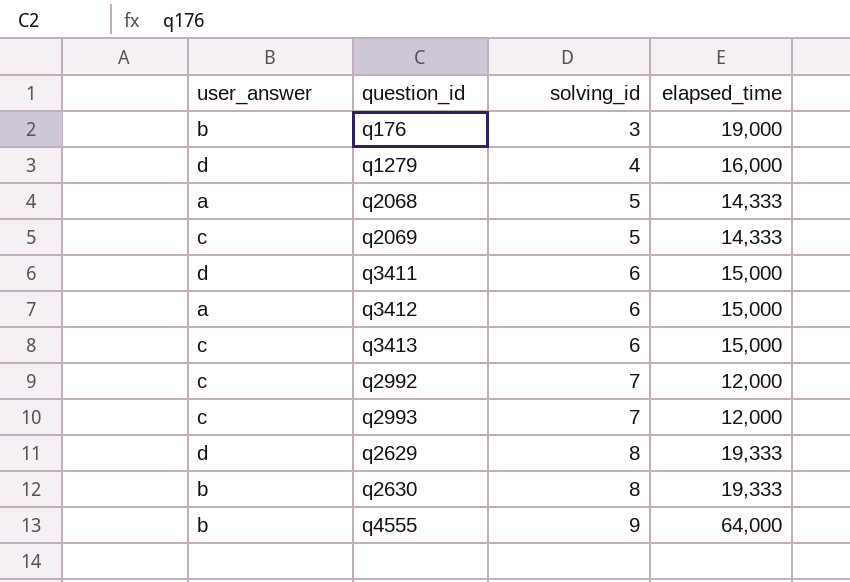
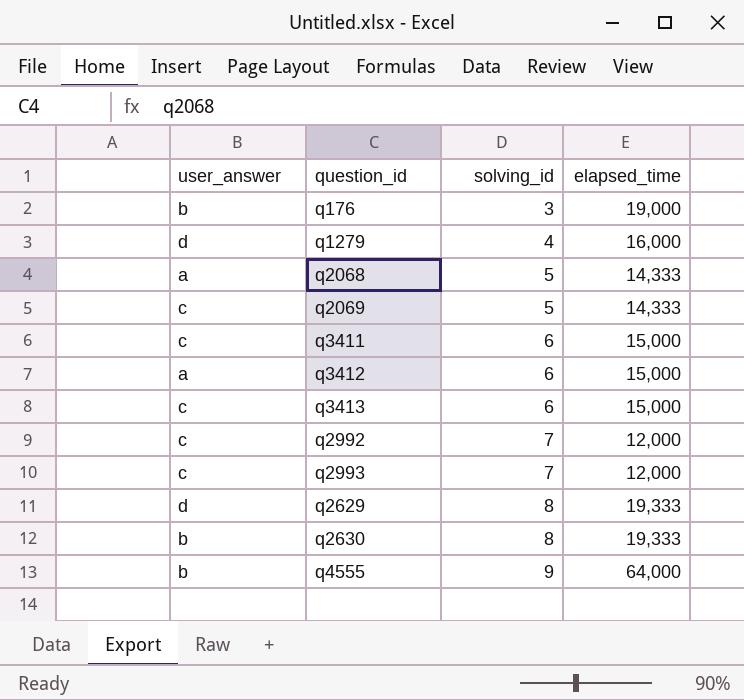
q3411 | user_answer: d -> c

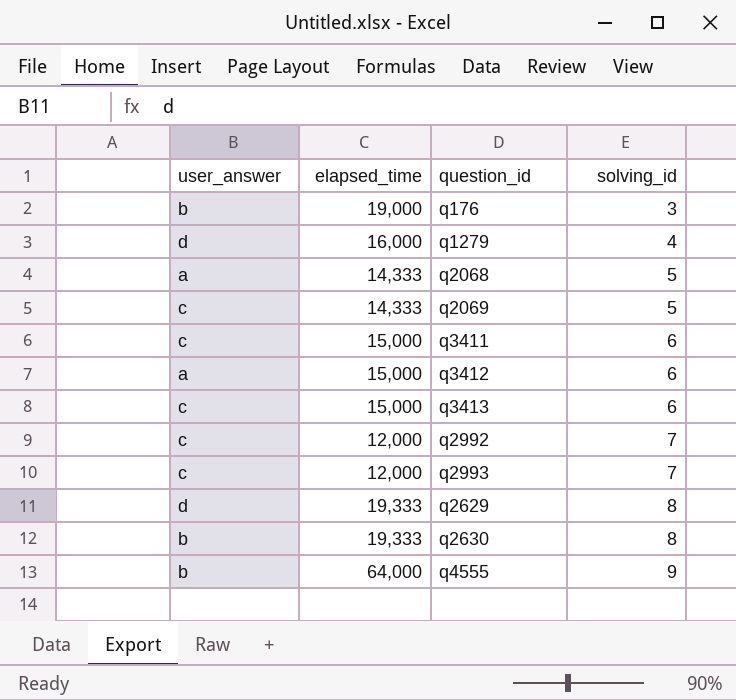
column elapsed_time | position: 4 -> 2

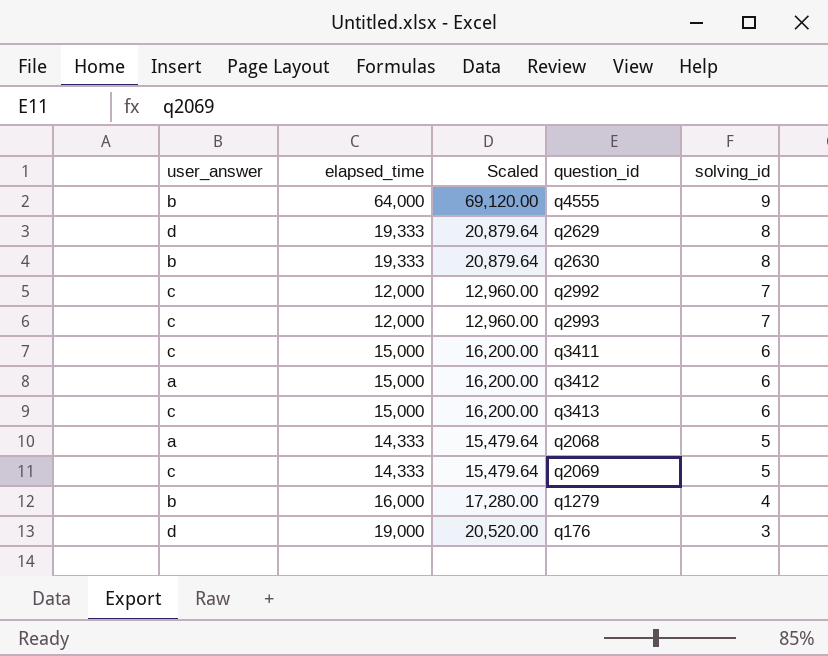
row order: solving_id ascending -> solving_id descending
column Scaled | formula: none -> [elapsed_time] * 1.08
q1279 | user_answer: d -> b
q176 | user_answer: b -> d

